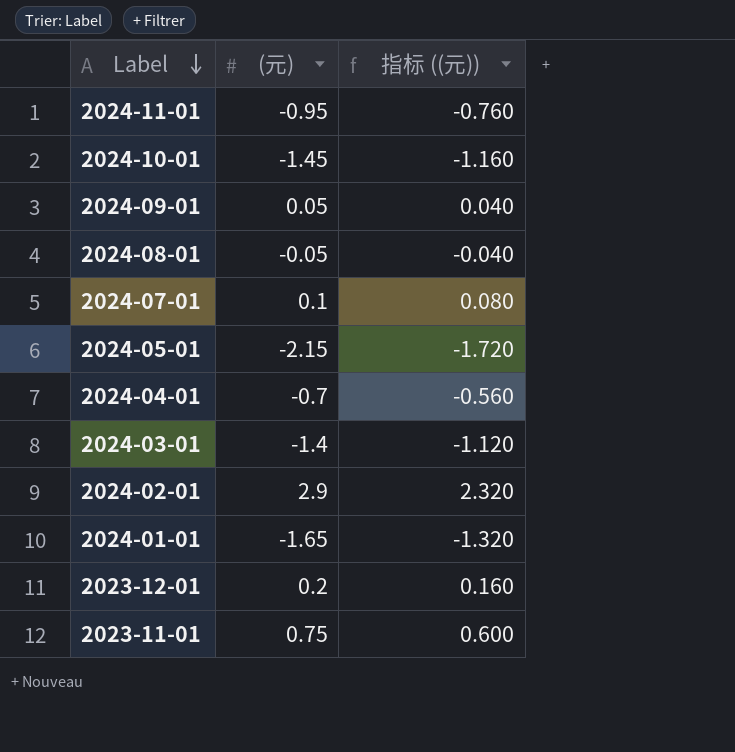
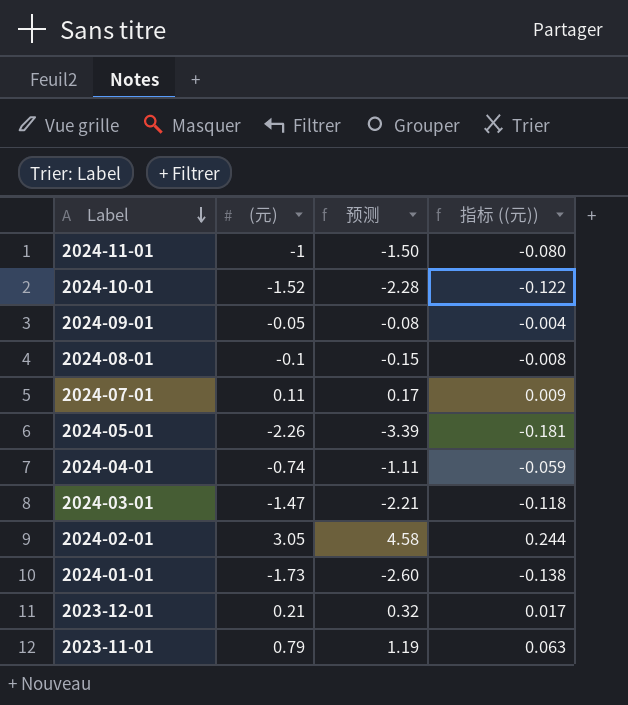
column 预测 | formula: none -> [(元)] * 1.5
column 指标 ((元)) | formula: [(元)] * 0.8 -> [(元)] * 0.08
2024-11-01 | (元): -0.95 -> -1
2024-10-01 | (元): -1.45 -> -1.52
2024-09-01 | (元): 0.05 -> -0.05
2024-08-01 | (元): -0.05 -> -0.1
2024-07-01 | (元): 0.1 -> 0.11
2024-05-01 | (元): -2.15 -> -2.26
2024-04-01 | (元): -0.7 -> -0.74
2024-03-01 | (元): -1.4 -> -1.47
2024-02-01 | (元): 2.9 -> 3.05
2024-01-01 | (元): -1.65 -> -1.73
2023-12-01 | (元): 0.2 -> 0.21
2023-11-01 | (元): 0.75 -> 0.79

